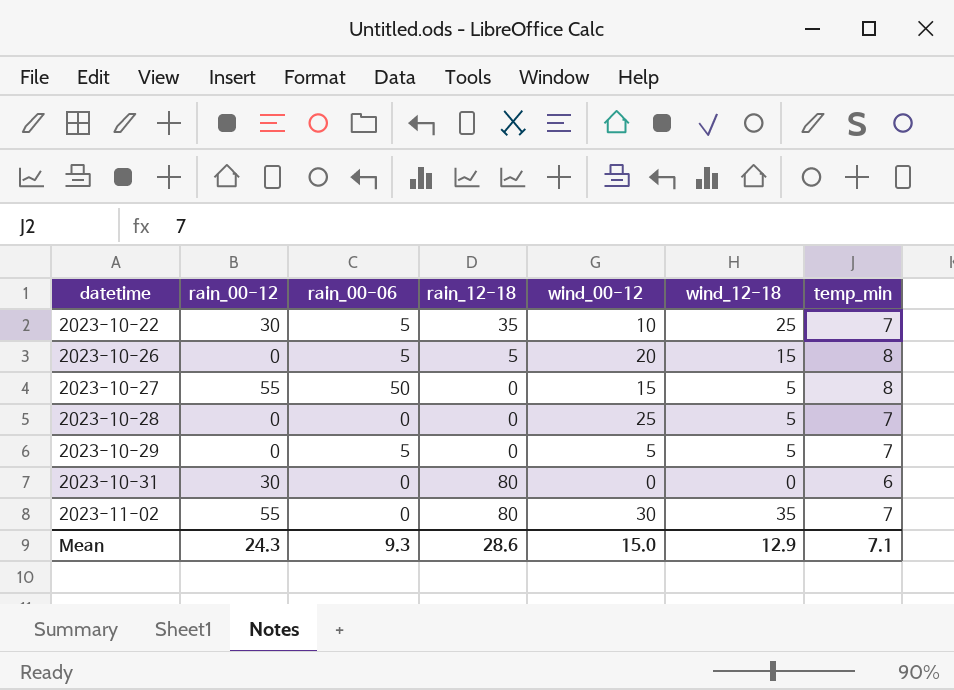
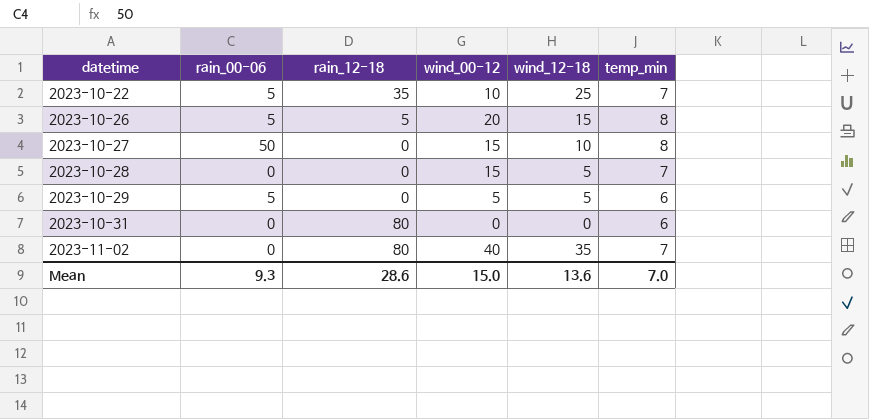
column rain_00-12 | position: 2 -> none
2023-10-27 | wind_12-18: 5 -> 10
2023-10-28 | wind_00-12: 25 -> 15
2023-10-29 | temp_min: 7 -> 6
2023-11-02 | wind_00-12: 30 -> 40
Mean | wind_12-18: 12.9 -> 13.6
Mean | temp_min: 7.1 -> 7.0

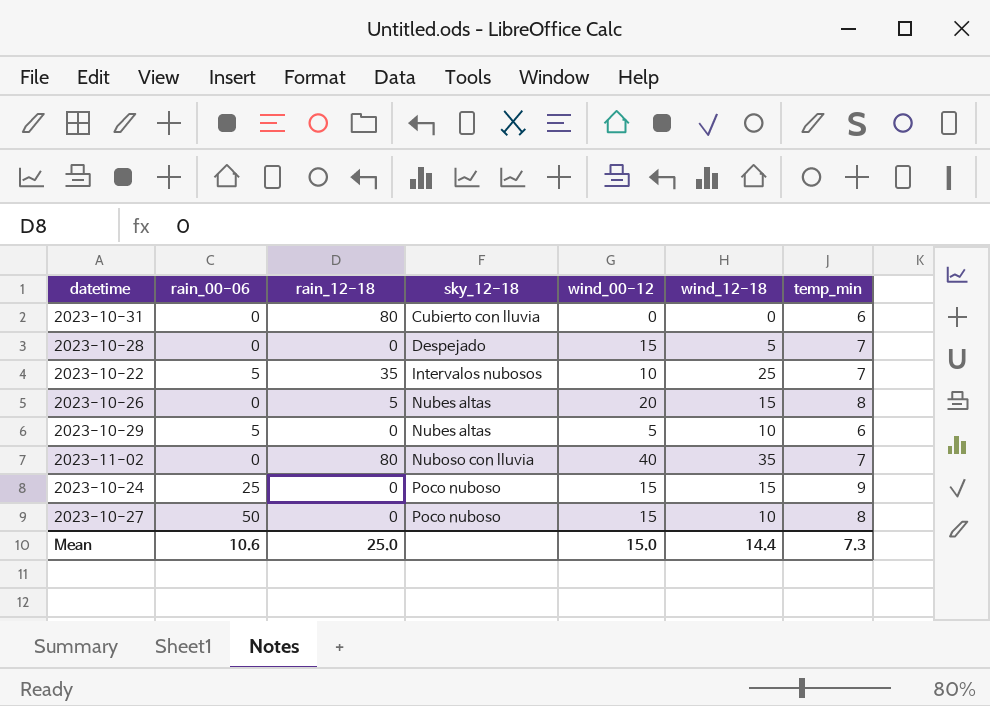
row order: datetime ascending -> sky_12-18 ascending
column sky_12-18 | position: none -> 4
2023-10-26 | rain_00-06: 5 -> 0
2023-10-29 | wind_12-18: 5 -> 10
row 2023-10-24: none -> 25 | 0 | Poco nuboso | 15 | 15 | 9
Mean | rain_00-06: 9.3 -> 10.6
Mean | rain_12-18: 28.6 -> 25.0
Mean | wind_12-18: 13.6 -> 14.4
Mean | temp_min: 7.0 -> 7.3

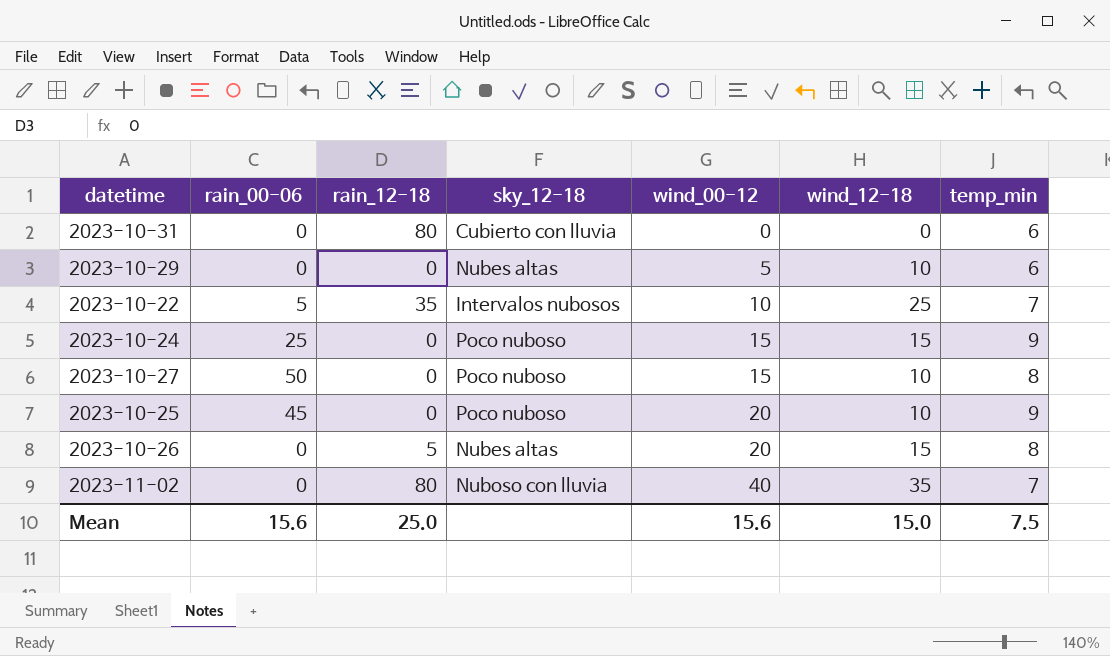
row order: sky_12-18 ascending -> wind_00-12 ascending
row 2023-10-28: 0 | 0 | Despejado | 15 | 5 | 7 -> none
2023-10-29 | rain_00-06: 5 -> 0
row 2023-10-25: none -> 45 | 0 | Poco nuboso | 20 | 10 | 9
Mean | rain_00-06: 10.6 -> 15.6
Mean | wind_00-12: 15.0 -> 15.6
Mean | wind_12-18: 14.4 -> 15.0
Mean | temp_min: 7.3 -> 7.5

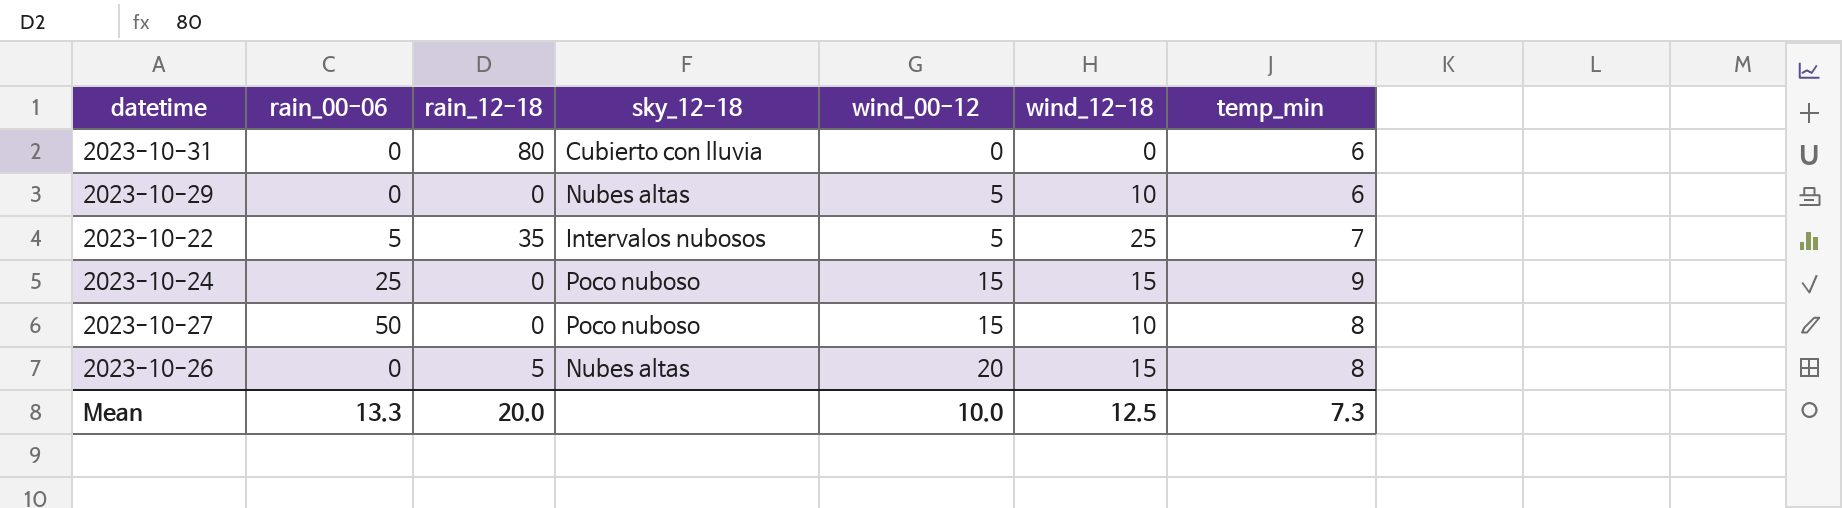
row 2023-10-25: 45 | 0 | Poco nuboso | 20 | 10 | 9 -> none
row 2023-11-02: 0 | 80 | Nuboso con lluvia | 40 | 35 | 7 -> none
2023-10-22 | wind_00-12: 10 -> 5
Mean | rain_00-06: 15.6 -> 13.3
Mean | rain_12-18: 25.0 -> 20.0
Mean | wind_00-12: 15.6 -> 10.0
Mean | wind_12-18: 15.0 -> 12.5
Mean | temp_min: 7.5 -> 7.3

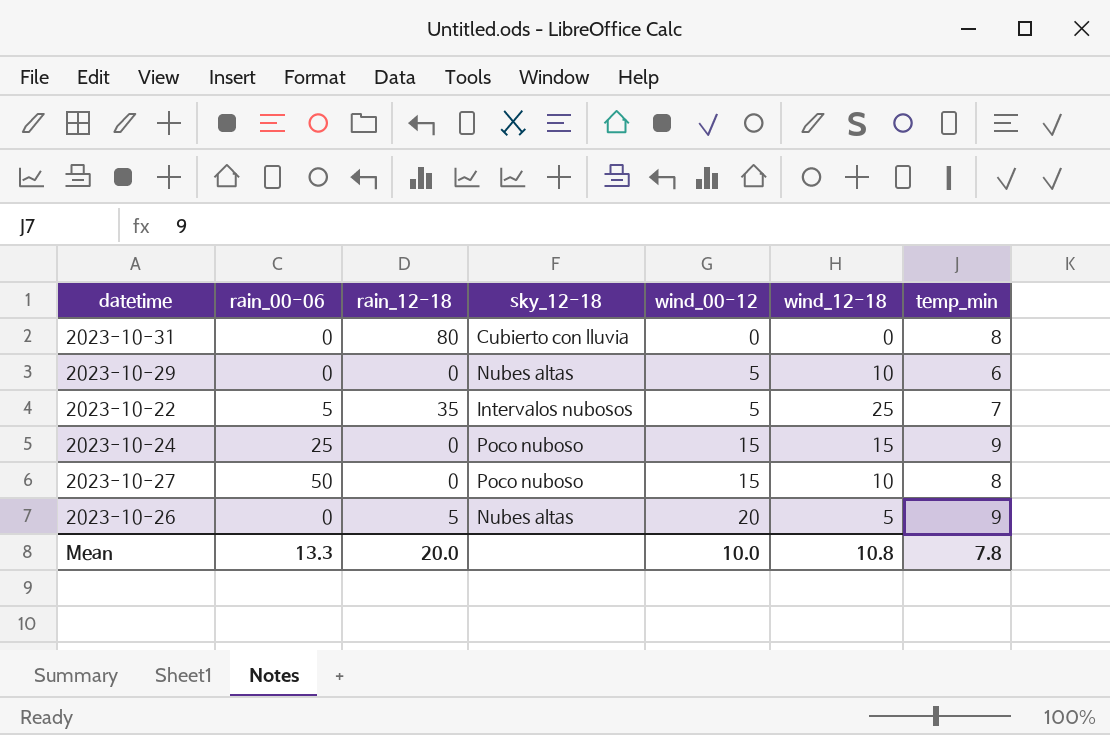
2023-10-31 | temp_min: 6 -> 8
2023-10-26 | wind_12-18: 15 -> 5
2023-10-26 | temp_min: 8 -> 9
Mean | wind_12-18: 12.5 -> 10.8
Mean | temp_min: 7.3 -> 7.8

